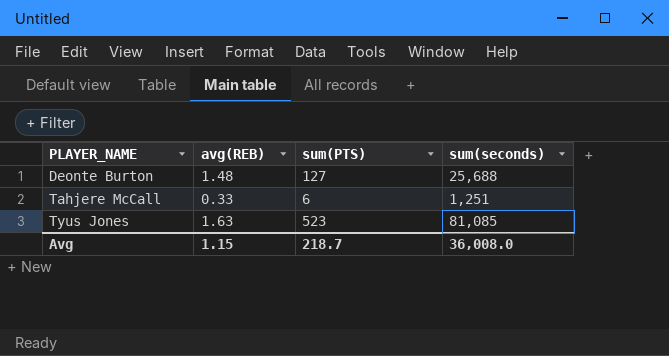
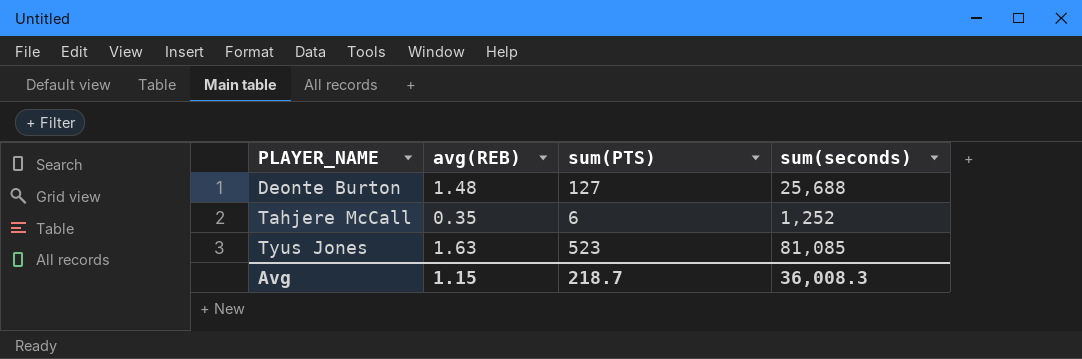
Tahjere McCall | avg(REB): 0.33 -> 0.35
Tahjere McCall | sum(seconds): 1,251 -> 1,252
Avg | sum(seconds): 36,008.0 -> 36,008.3

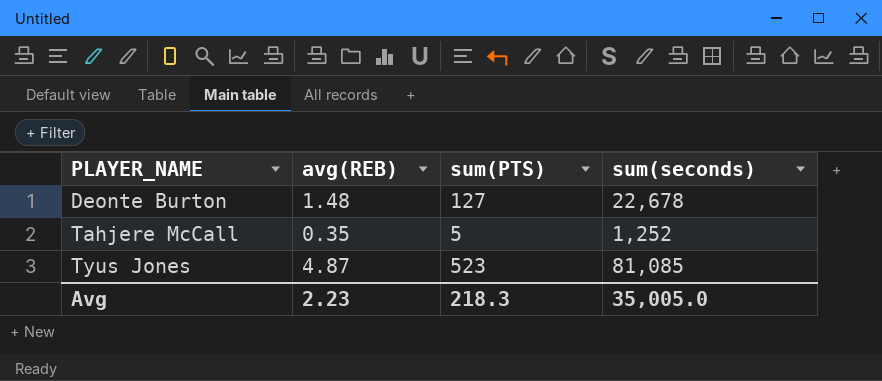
Deonte Burton | sum(seconds): 25,688 -> 22,678
Tahjere McCall | sum(PTS): 6 -> 5
Tyus Jones | avg(REB): 1.63 -> 4.87
Avg | avg(REB): 1.15 -> 2.23
Avg | sum(PTS): 218.7 -> 218.3
Avg | sum(seconds): 36,008.3 -> 35,005.0

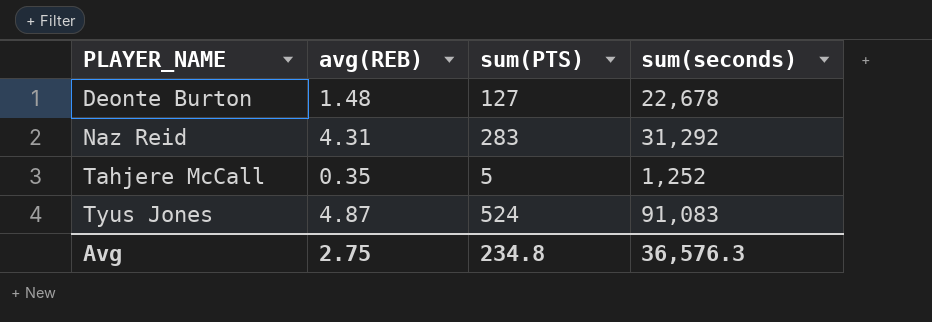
row Naz Reid: none -> 4.31 | 283 | 31,292
Tyus Jones | sum(PTS): 523 -> 524
Tyus Jones | sum(seconds): 81,085 -> 91,083
Avg | avg(REB): 2.23 -> 2.75
Avg | sum(PTS): 218.3 -> 234.8
Avg | sum(seconds): 35,005.0 -> 36,576.3

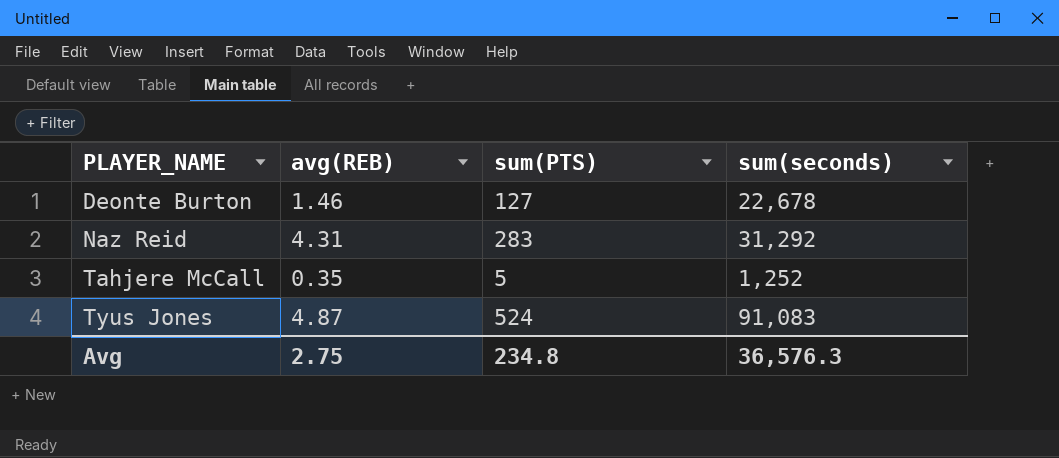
Deonte Burton | avg(REB): 1.48 -> 1.46

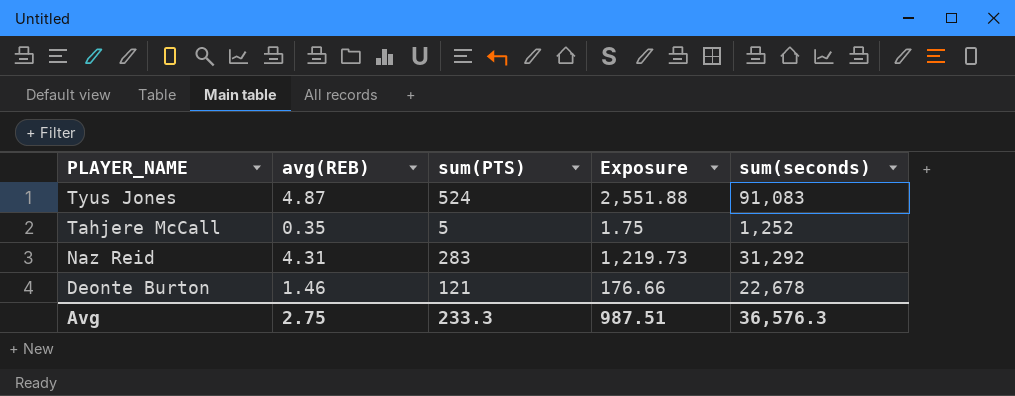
row order: PLAYER_NAME ascending -> PLAYER_NAME descending
column Exposure | formula: none -> [avg(REB)] * [sum(PTS)]
Deonte Burton | sum(PTS): 127 -> 121
Avg | sum(PTS): 234.8 -> 233.3

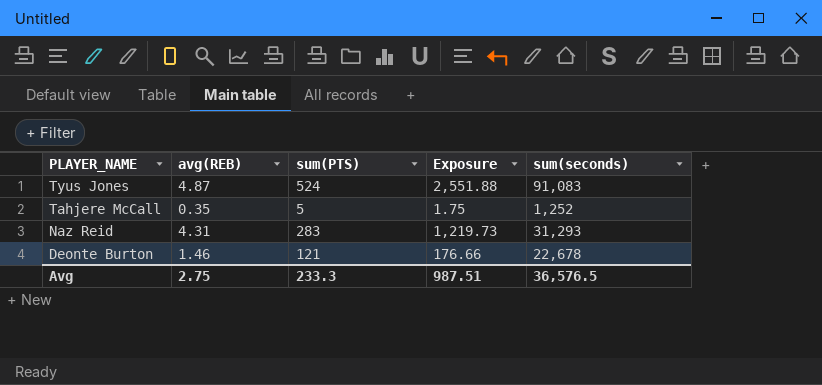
Naz Reid | sum(seconds): 31,292 -> 31,293
Avg | sum(seconds): 36,576.3 -> 36,576.5

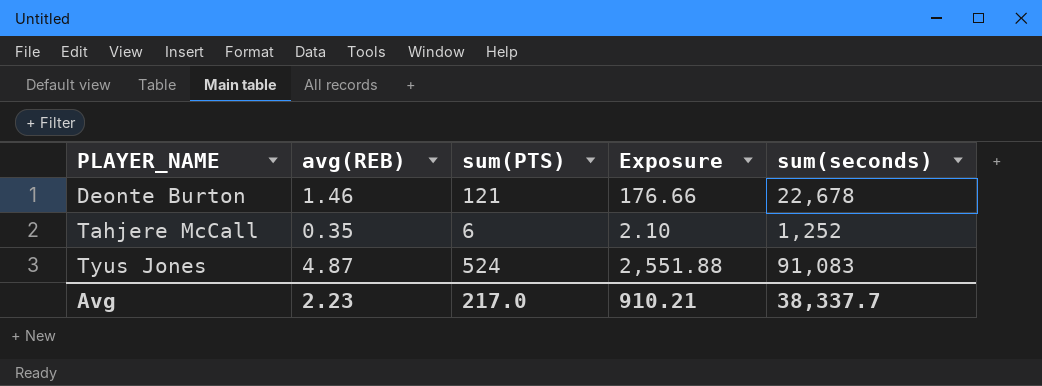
row order: PLAYER_NAME descending -> PLAYER_NAME ascending
row Naz Reid: 4.31 | 283 | 1,219.73 | 31,293 -> none
Tahjere McCall | sum(PTS): 5 -> 6
Tahjere McCall | Exposure: 1.75 -> 2.10
Avg | avg(REB): 2.75 -> 2.23
Avg | sum(PTS): 233.3 -> 217.0
Avg | Exposure: 987.51 -> 910.21
Avg | sum(seconds): 36,576.5 -> 38,337.7

